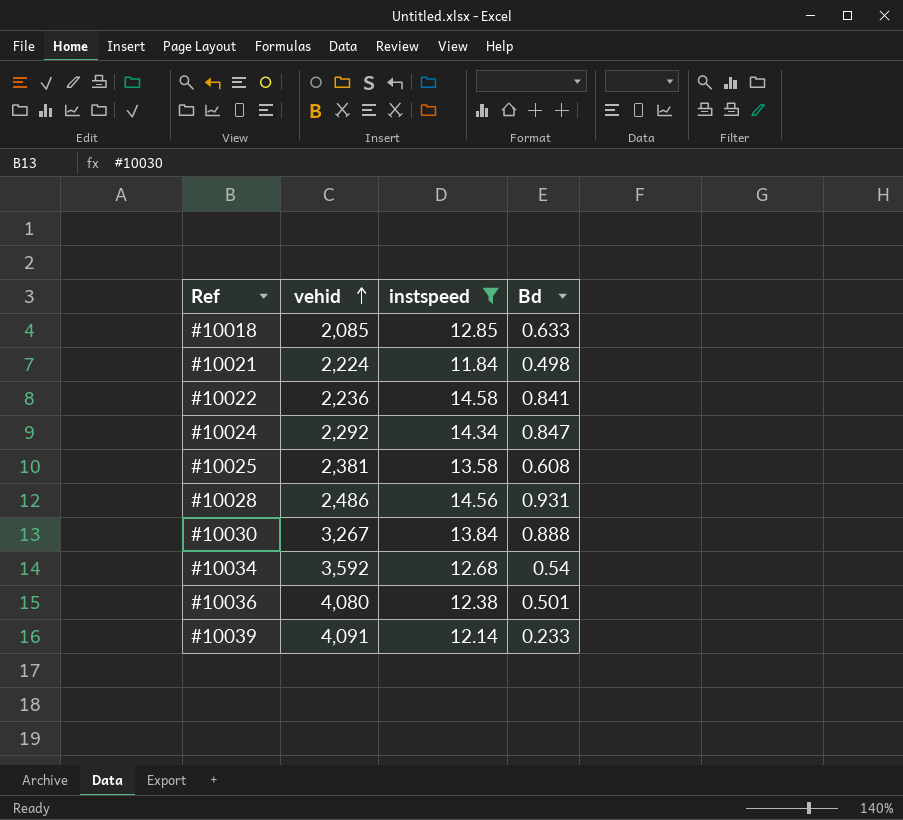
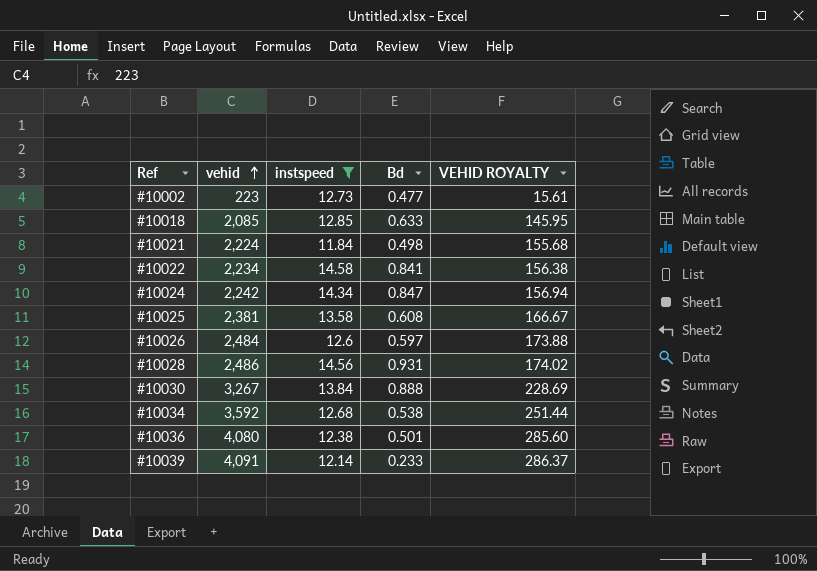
column VEHID ROYALTY | formula: none -> [vehid] * 0.07
row #10002: none -> 223 | 12.73 | 0.477 | 15.61
#10022 | vehid: 2,236 -> 2,234
#10024 | vehid: 2,292 -> 2,242
row #10026: none -> 2,484 | 12.6 | 0.597 | 173.88
#10034 | Bd: 0.54 -> 0.538

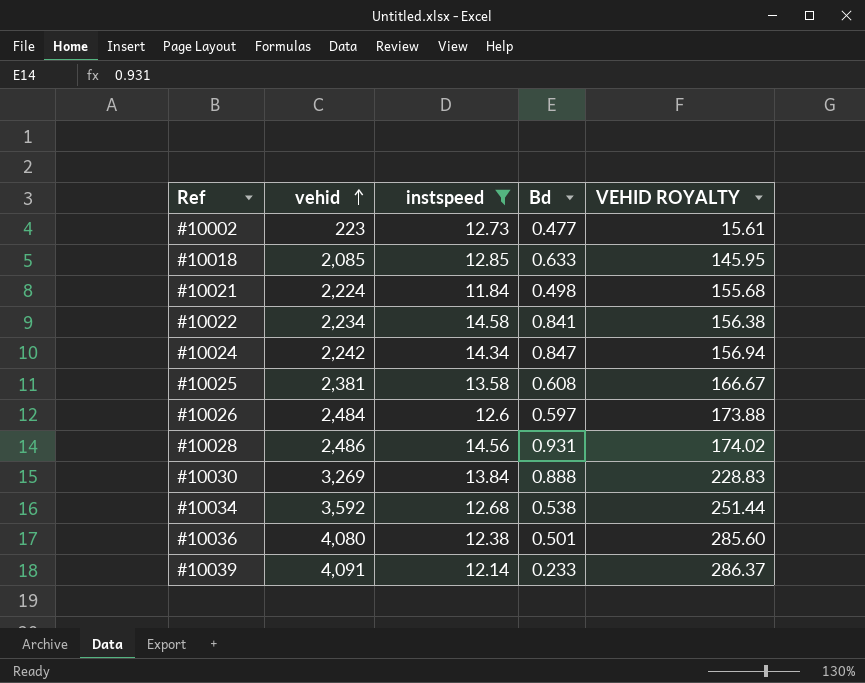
#10030 | vehid: 3,267 -> 3,269
#10030 | VEHID ROYALTY: 228.69 -> 228.83

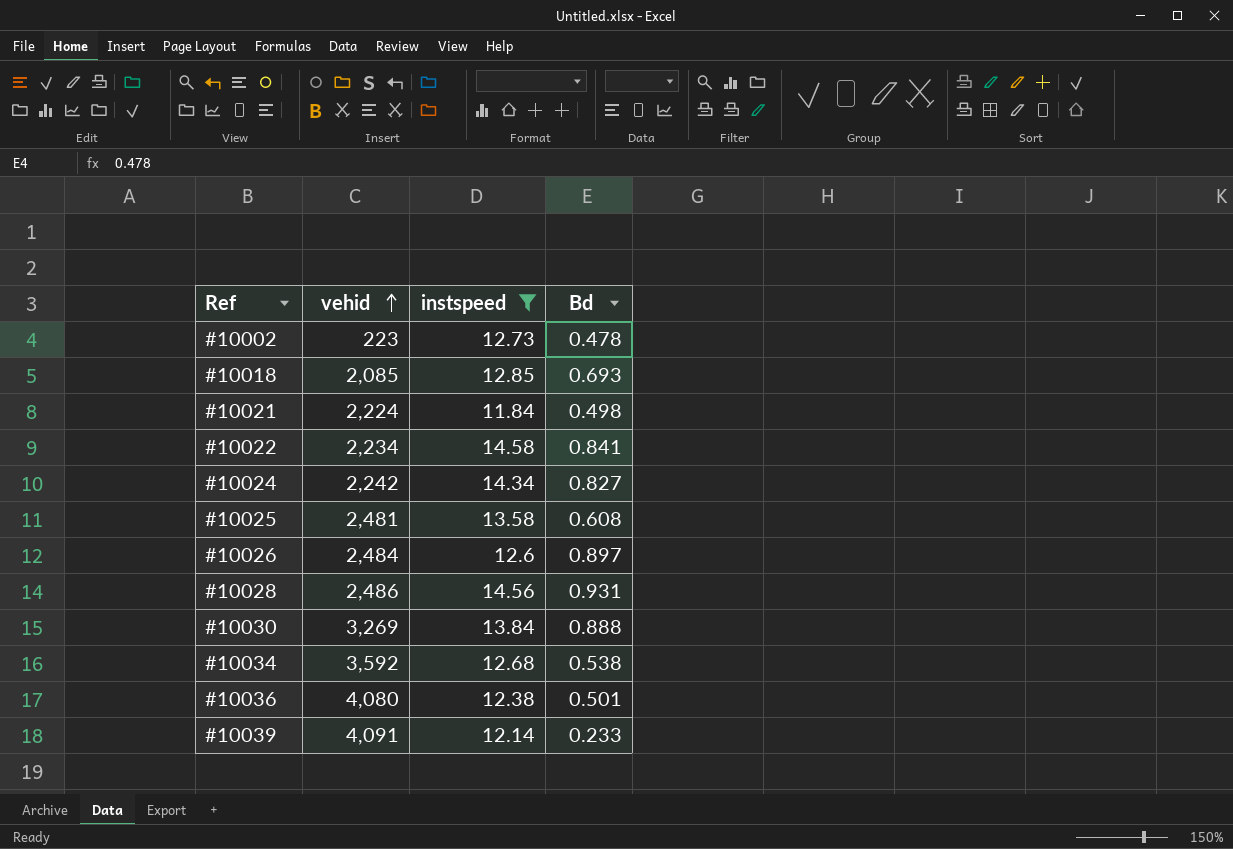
column VEHID ROYALTY | formula: [vehid] * 0.07 -> none
#10002 | Bd: 0.477 -> 0.478
#10018 | Bd: 0.633 -> 0.693
#10024 | Bd: 0.847 -> 0.827
#10025 | vehid: 2,381 -> 2,481
#10026 | Bd: 0.597 -> 0.897

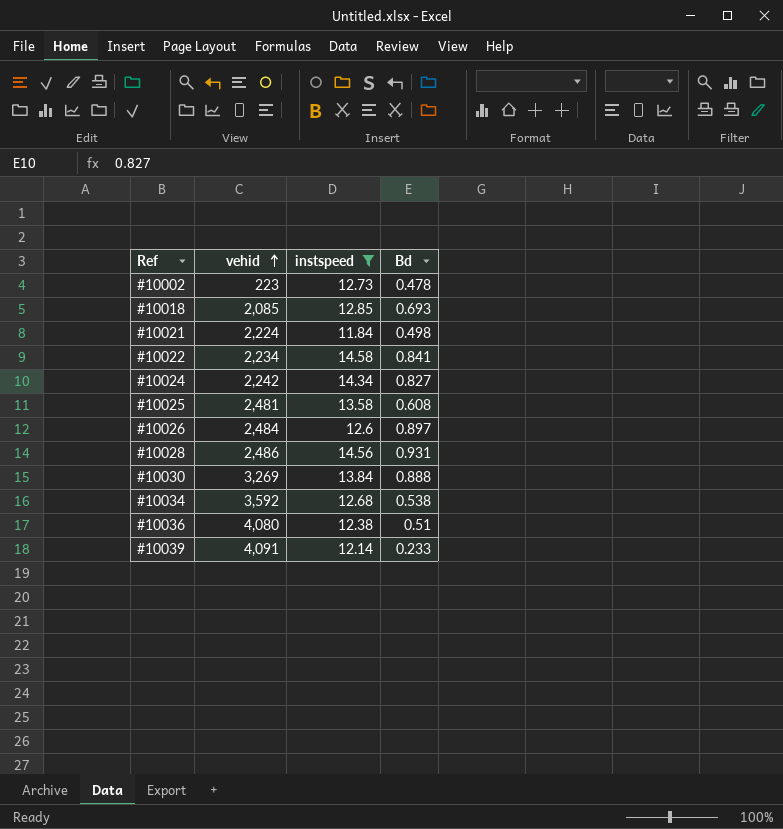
#10036 | Bd: 0.501 -> 0.51

